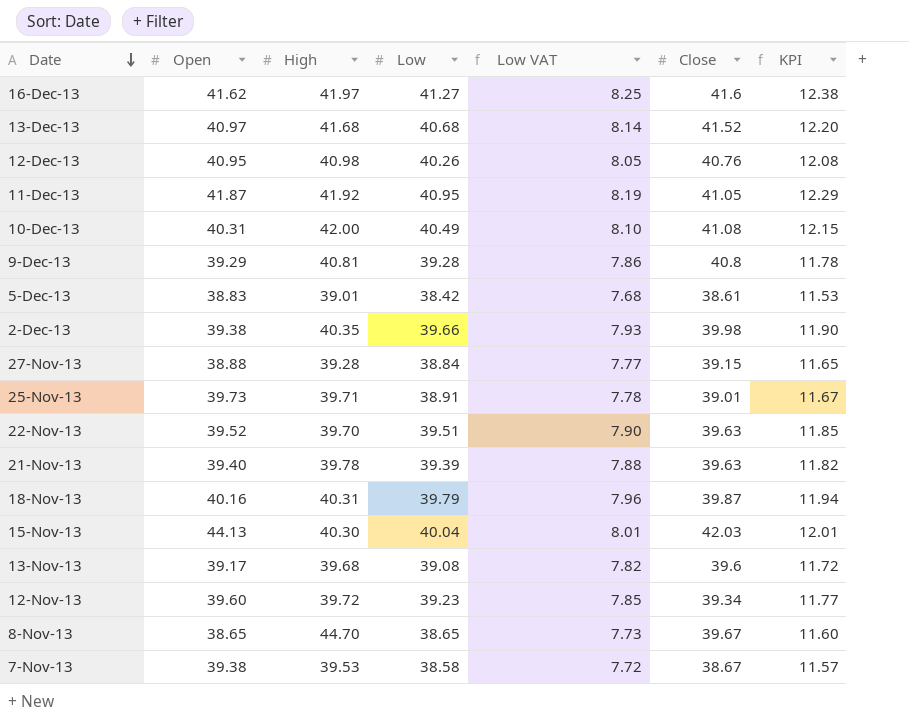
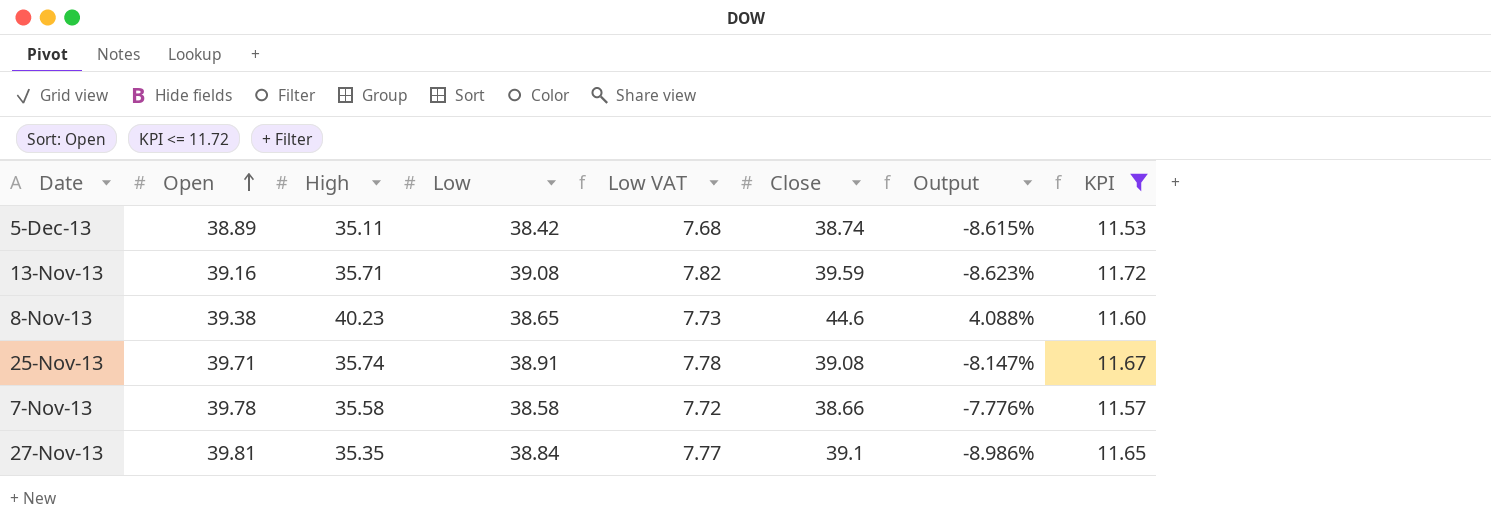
filter: none -> KPI <= 11.72
row order: Date descending -> Open ascending
column Output | formula: none -> ([High] - [Low]) / [Low]
5-Dec-13 | Open: 38.83 -> 38.89
5-Dec-13 | High: 39.01 -> 35.11
5-Dec-13 | Close: 38.61 -> 38.74
13-Nov-13 | Open: 39.17 -> 39.16
13-Nov-13 | High: 39.68 -> 35.71
13-Nov-13 | Close: 39.6 -> 39.59
8-Nov-13 | Open: 38.65 -> 39.38
8-Nov-13 | High: 44.70 -> 40.23
8-Nov-13 | Close: 39.67 -> 44.6
25-Nov-13 | Open: 39.73 -> 39.71
25-Nov-13 | High: 39.71 -> 35.74
25-Nov-13 | Close: 39.01 -> 39.08
7-Nov-13 | Open: 39.38 -> 39.78
7-Nov-13 | High: 39.53 -> 35.58
7-Nov-13 | Close: 38.67 -> 38.66
27-Nov-13 | Open: 38.88 -> 39.81
27-Nov-13 | High: 39.28 -> 35.35
27-Nov-13 | Close: 39.15 -> 39.1

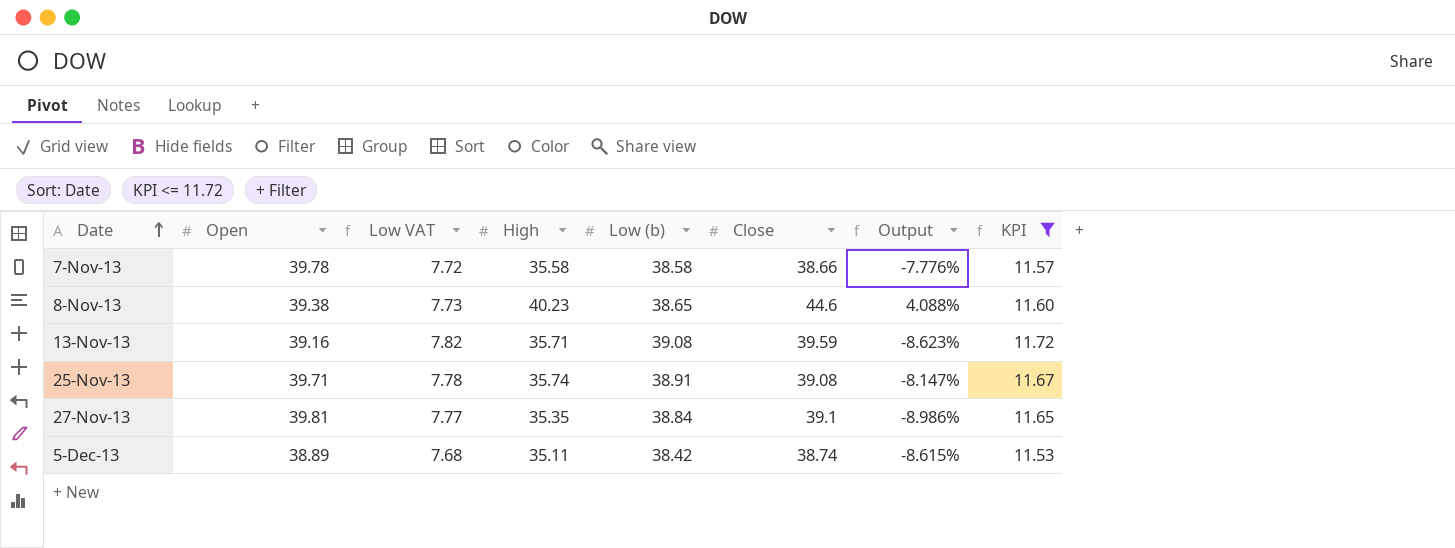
row order: Open ascending -> Date ascending
column Low VAT | position: 5 -> 3
column name: Low -> Low (b)

